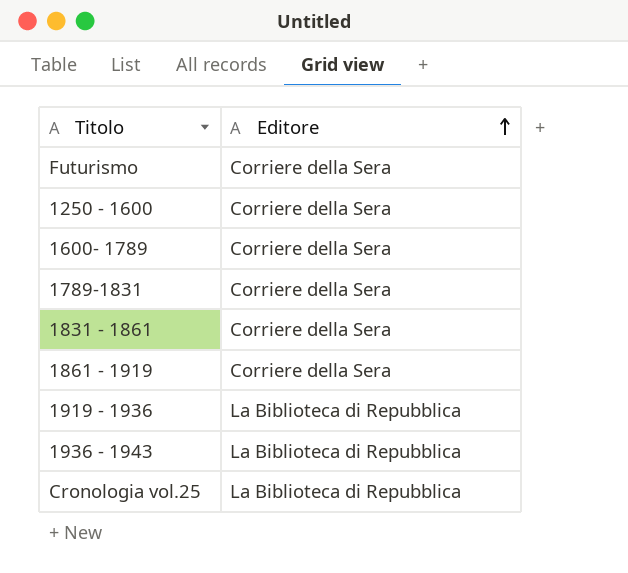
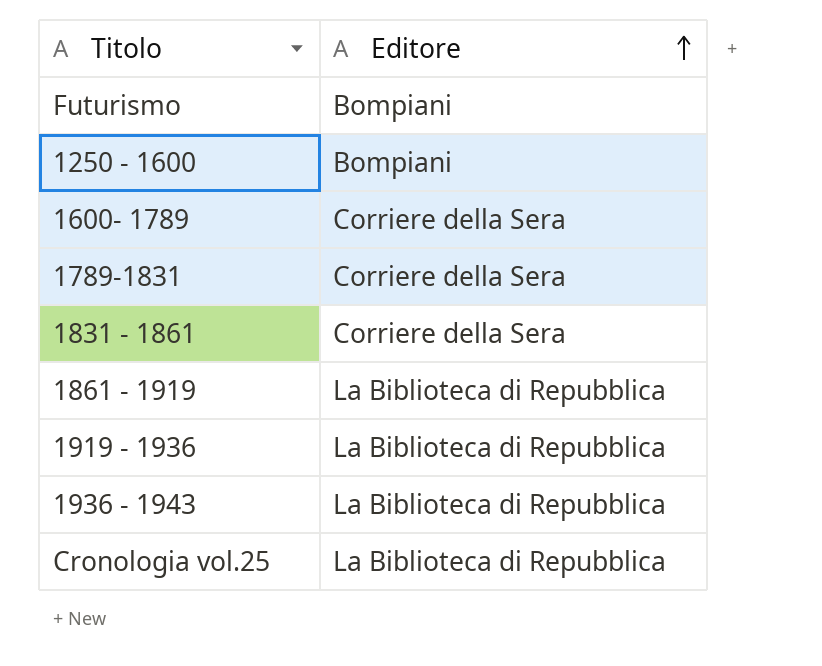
Futurismo | Editore: Corriere della Sera -> Bompiani
1250 - 1600 | Editore: Corriere della Sera -> Bompiani
1861 - 1919 | Editore: Corriere della Sera -> La Biblioteca di Repubblica

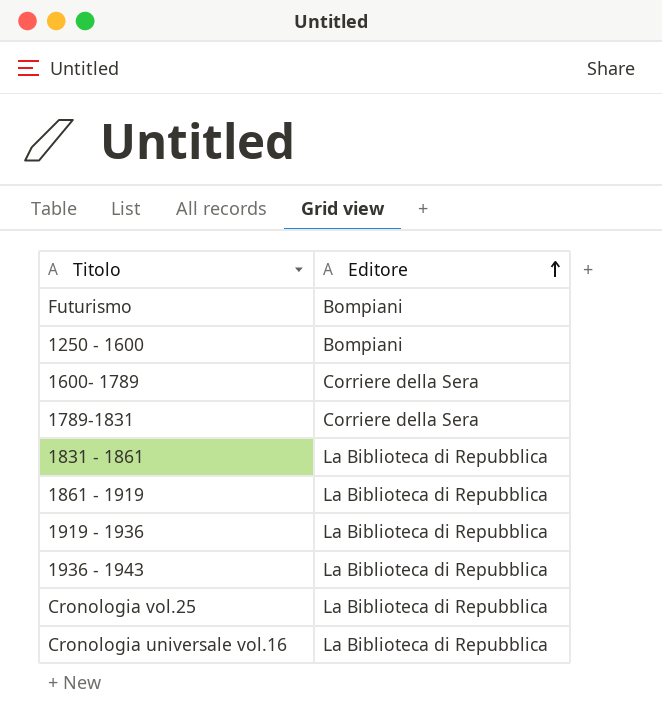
1831 - 1861 | Editore: Corriere della Sera -> La Biblioteca di Repubblica
row Cronologia universale vol.16: none -> La Biblioteca di Repubblica

